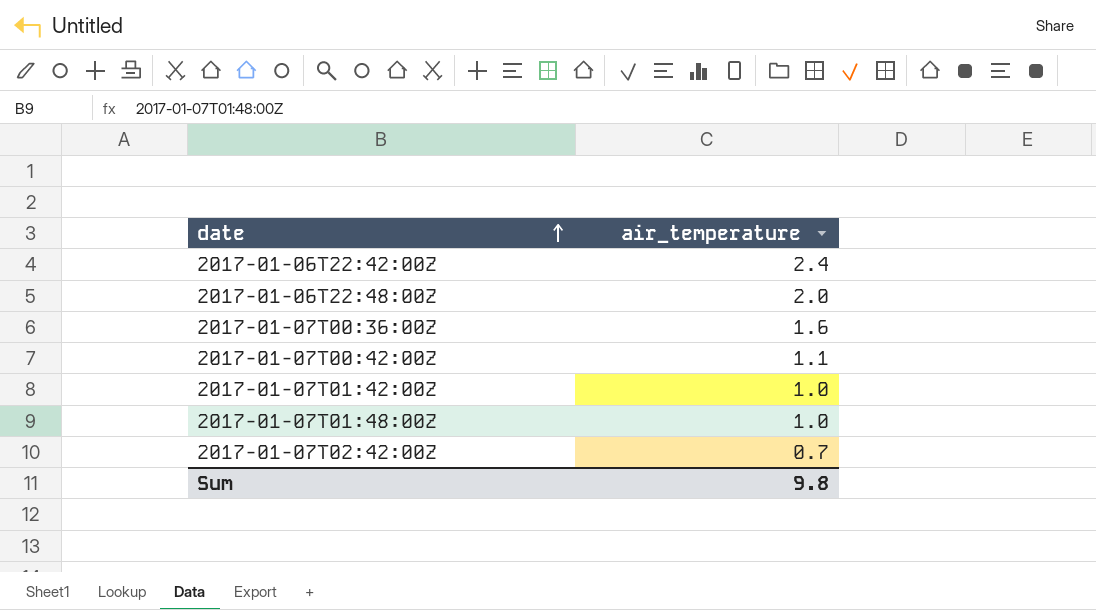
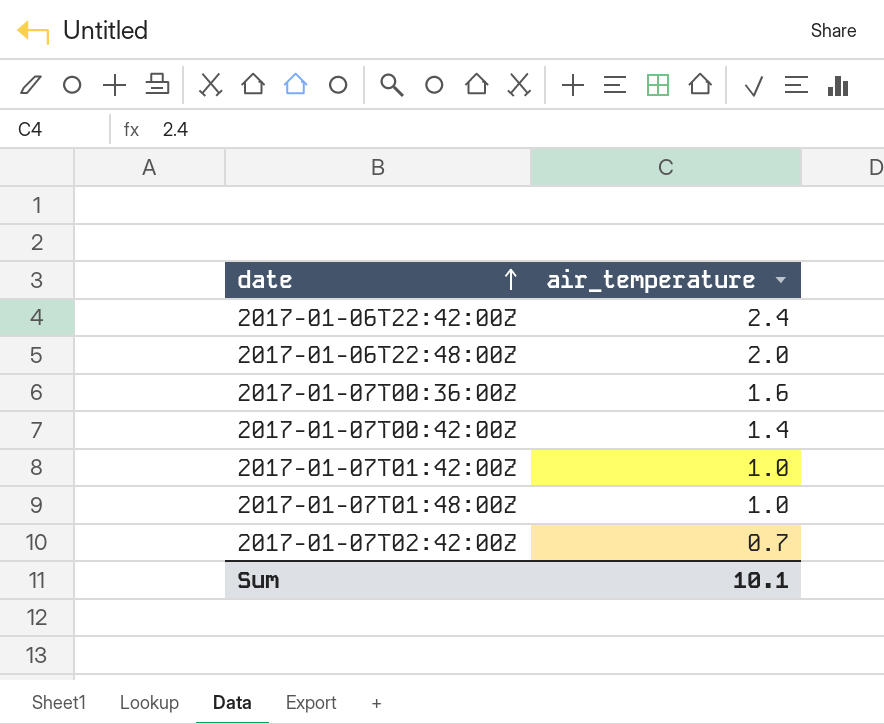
2017-01-07T00:42:00Z | air_temperature: 1.1 -> 1.4
Sum | air_temperature: 9.8 -> 10.1

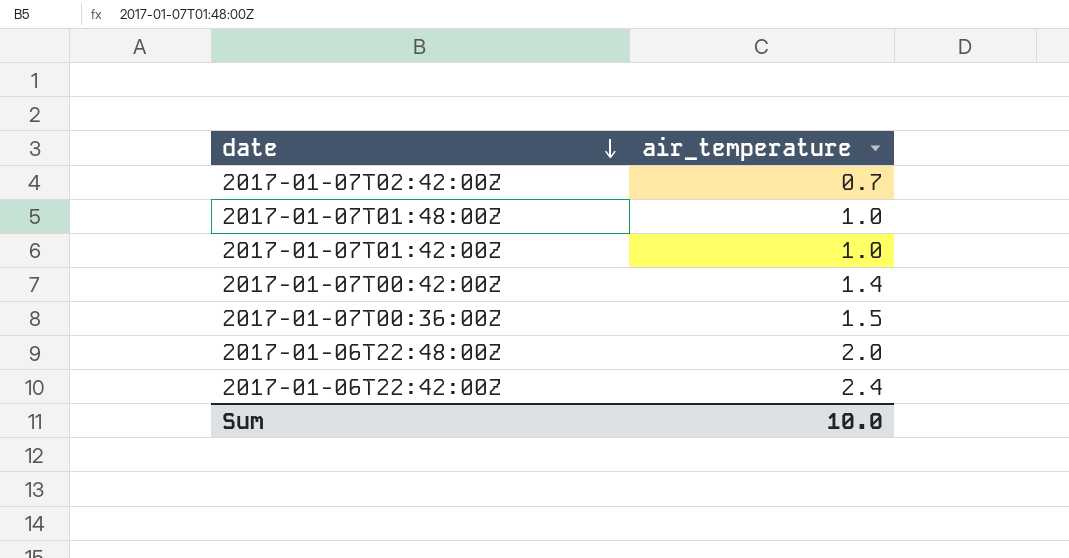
row order: date ascending -> date descending
2017-01-07T00:36:00Z | air_temperature: 1.6 -> 1.5
Sum | air_temperature: 10.1 -> 10.0

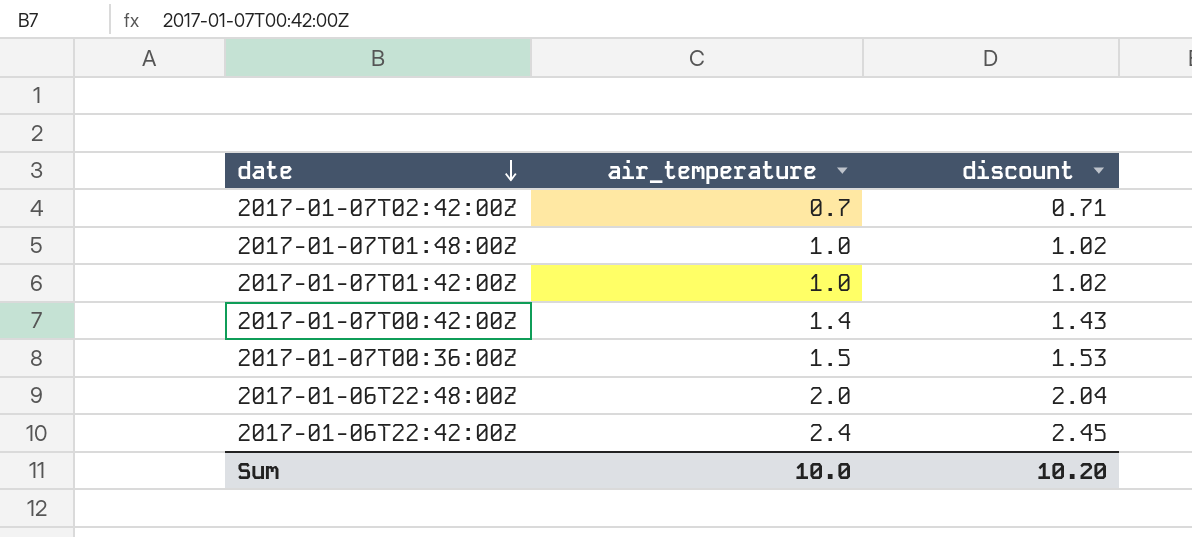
column discount | formula: none -> [air_temperature] * 1.02

